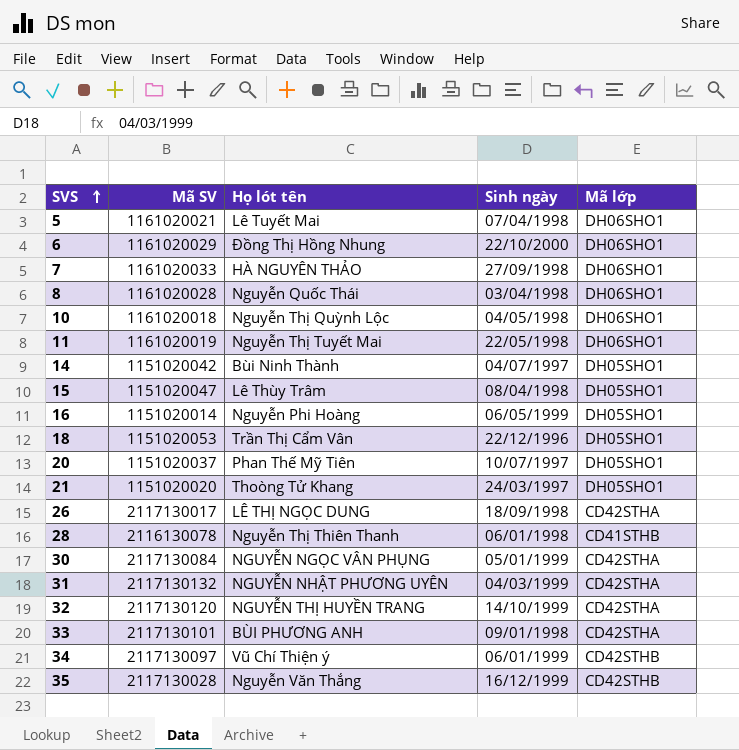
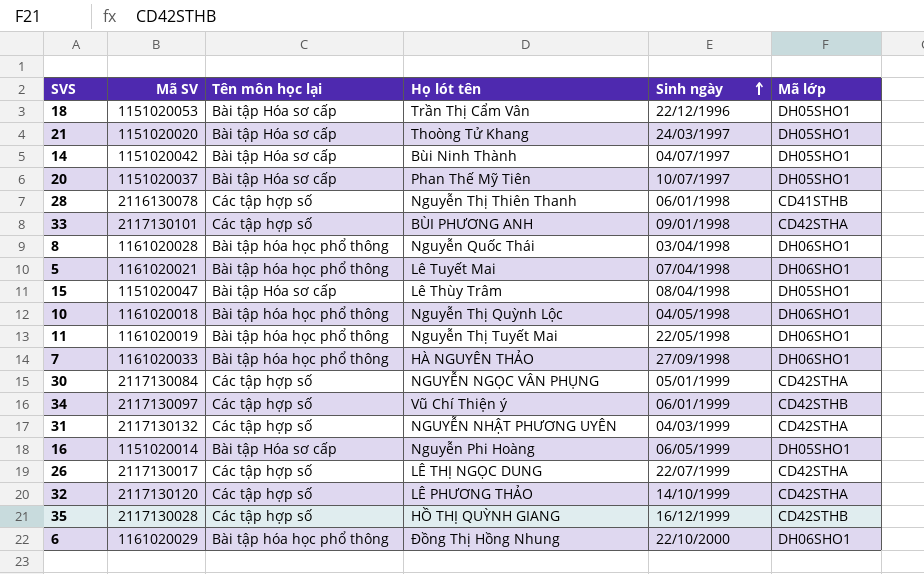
row order: SVS ascending -> Sinh ngày ascending
column Tên môn học lại | position: none -> 3
26 | Sinh ngày: 18/09/1998 -> 22/07/1999
32 | Họ lót tên: NGUYỄN THỊ HUYỀN TRANG -> LÊ PHƯƠNG THẢO
35 | Họ lót tên: Nguyễn Văn Thắng -> HỒ THỊ QUỲNH GIANG

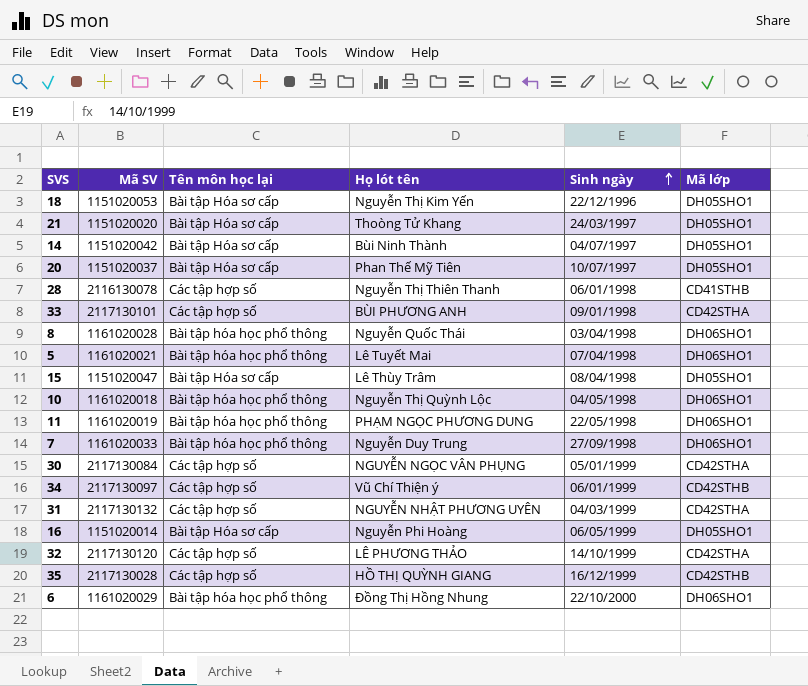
row 26: 2117130017 | Các tập hợp số | LÊ THỊ NGỌC DUNG | 22/07/1999 | CD42STHA -> none
18 | Họ lót tên: Trần Thị Cẩm Vân -> Nguyễn Thị Kim Yến
11 | Họ lót tên: Nguyễn Thị Tuyết Mai -> PHẠM NGỌC PHƯƠNG DUNG
7 | Họ lót tên: HÀ NGUYÊN THẢO -> Nguyễn Duy Trung

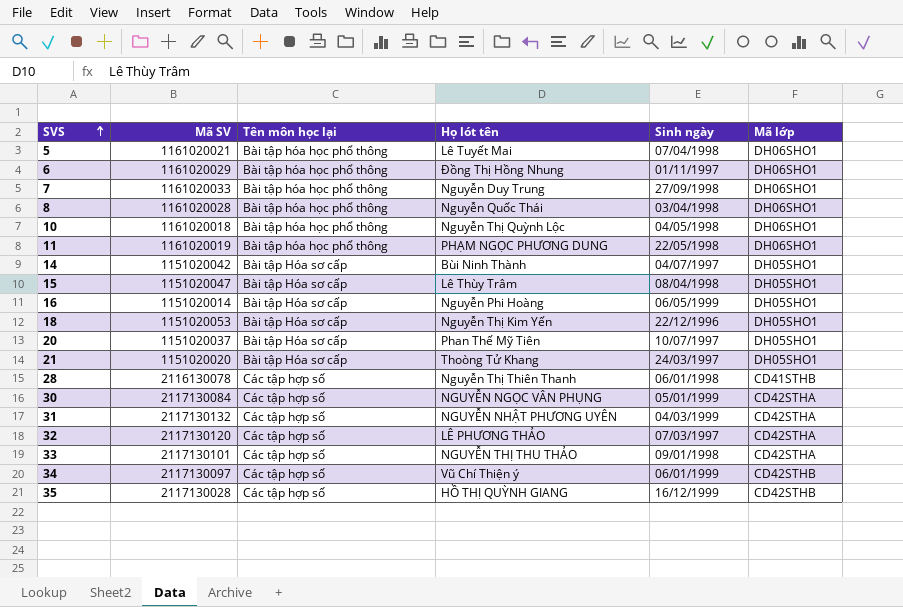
row order: Sinh ngày ascending -> SVS ascending
6 | Sinh ngày: 22/10/2000 -> 01/11/1997
32 | Sinh ngày: 14/10/1999 -> 07/03/1997
33 | Họ lót tên: BÙI PHƯƠNG ANH -> NGUYỄN THỊ THU THẢO

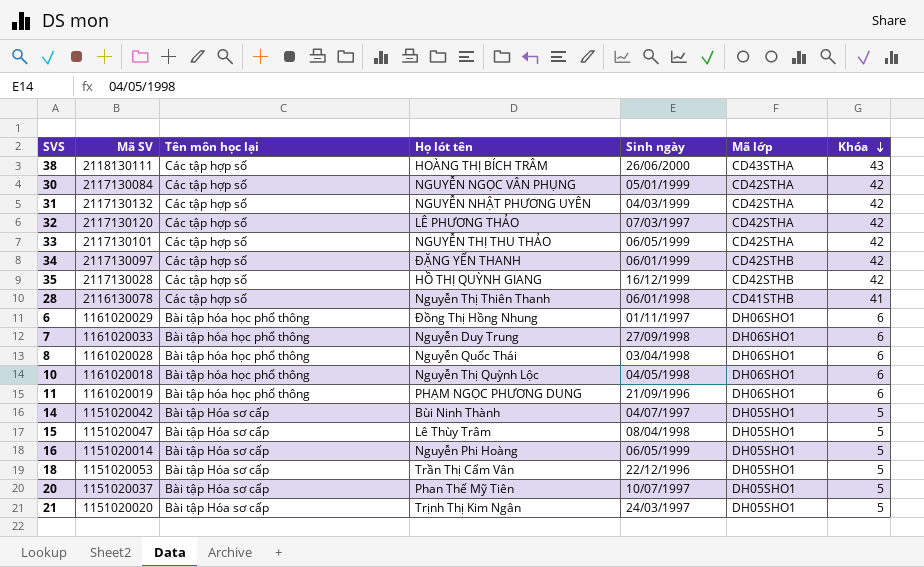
row order: SVS ascending -> Khóa descending
column Khóa | position: none -> 7
row 5: 1161020021 | Bài tập hóa học phổ thông | Lê Tuyết Mai | 07/04/1998 | DH06SHO1 -> none
row 38: none -> 2118130111 | Các tập hợp số | HOÀNG THỊ BÍCH TRÂM | 26/06/2000 | CD43STHA | 43
33 | Sinh ngày: 09/01/1998 -> 06/05/1999
34 | Họ lót tên: Vũ Chí Thiện ý -> ĐẶNG YẾN THANH
11 | Sinh ngày: 22/05/1998 -> 21/09/1996
18 | Họ lót tên: Nguyễn Thị Kim Yến -> Trần Thị Cẩm Vân
21 | Họ lót tên: Thoòng Tử Khang -> Trịnh Thị Kim Ngân

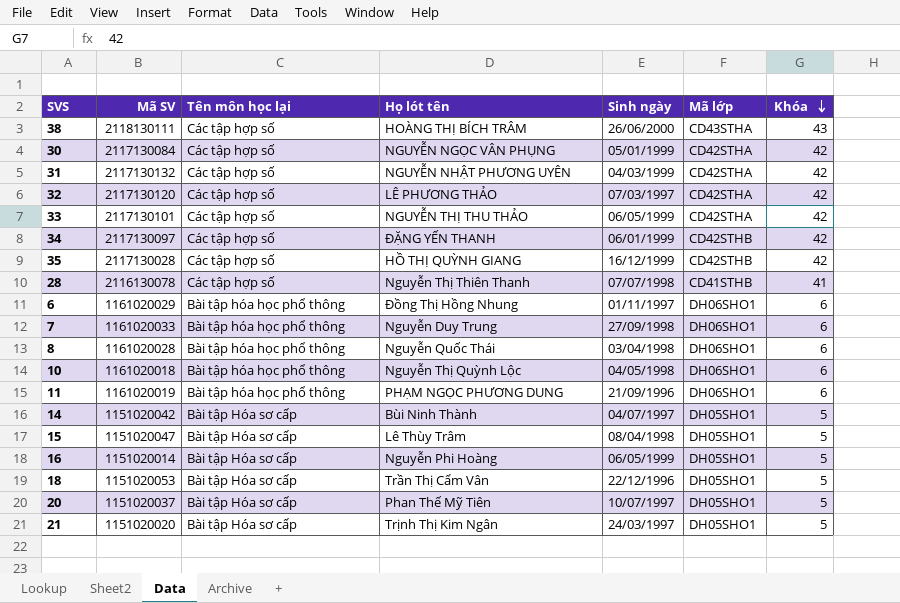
28 | Sinh ngày: 06/01/1998 -> 07/07/1998

